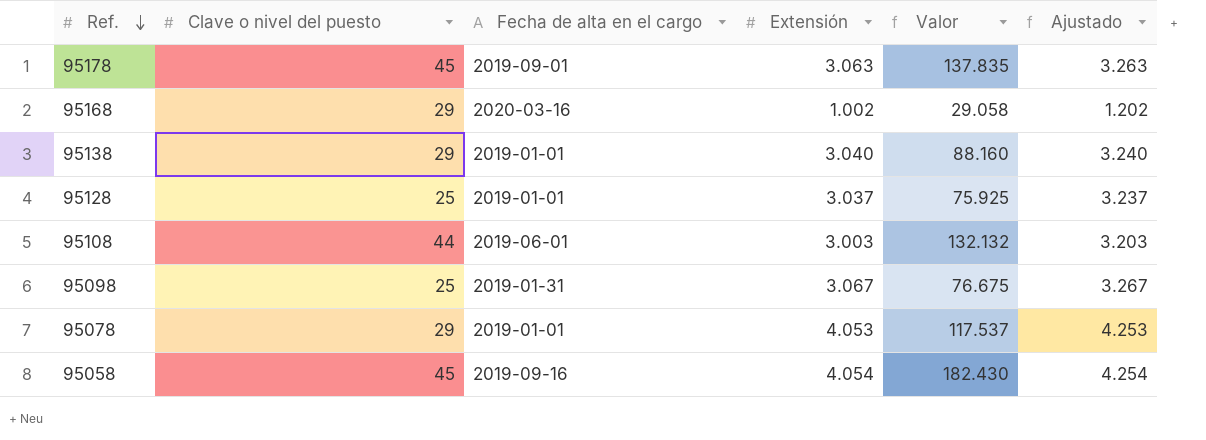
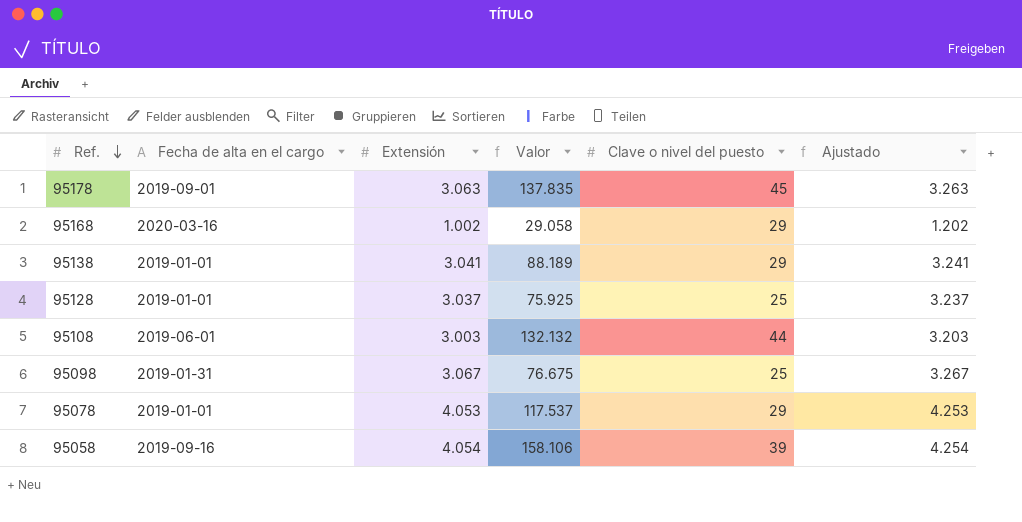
column Clave o nivel del puesto | position: 2 -> 5
95138 | Extensión: 3.040 -> 3.041
95138 | Valor: 88.160 -> 88.189
95138 | Ajustado: 3.240 -> 3.241
95058 | Valor: 182.430 -> 158.106
95058 | Clave o nivel del puesto: 45 -> 39

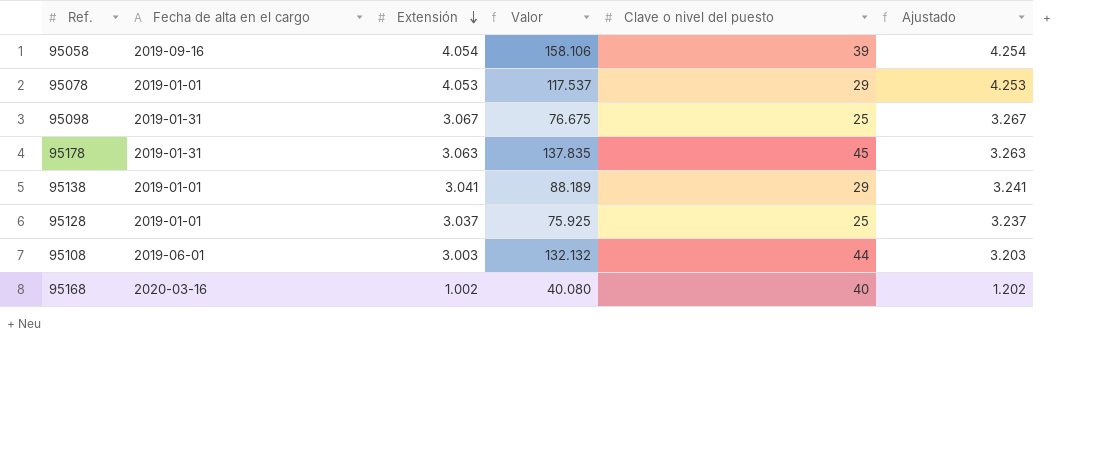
row order: Ref. descending -> Extensión descending
95178 | Fecha de alta en el cargo: 2019-09-01 -> 2019-01-31
95168 | Valor: 29.058 -> 40.080
95168 | Clave o nivel del puesto: 29 -> 40

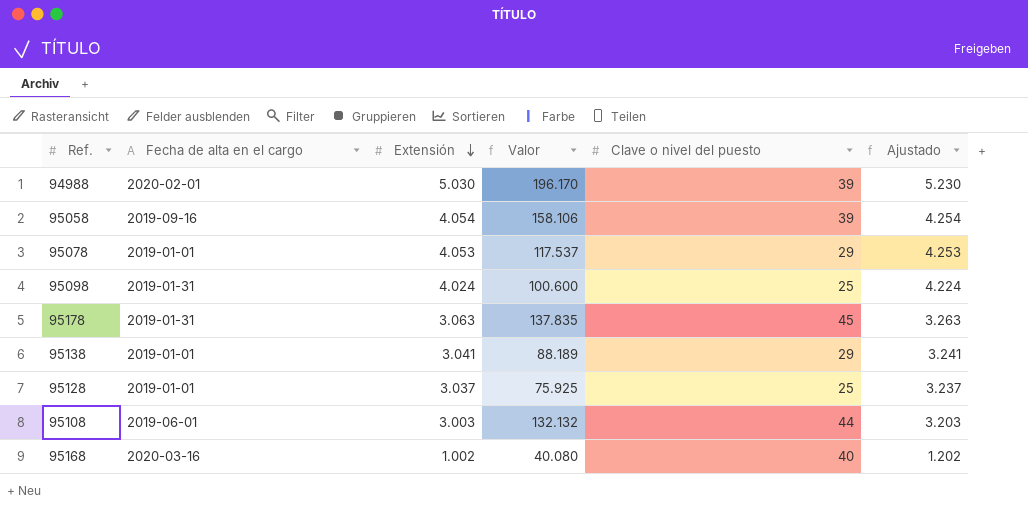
row 94988: none -> 2020-02-01 | 5.030 | 196.170 | 39 | 5.230
95098 | Extensión: 3.067 -> 4.024
95098 | Valor: 76.675 -> 100.600
95098 | Ajustado: 3.267 -> 4.224

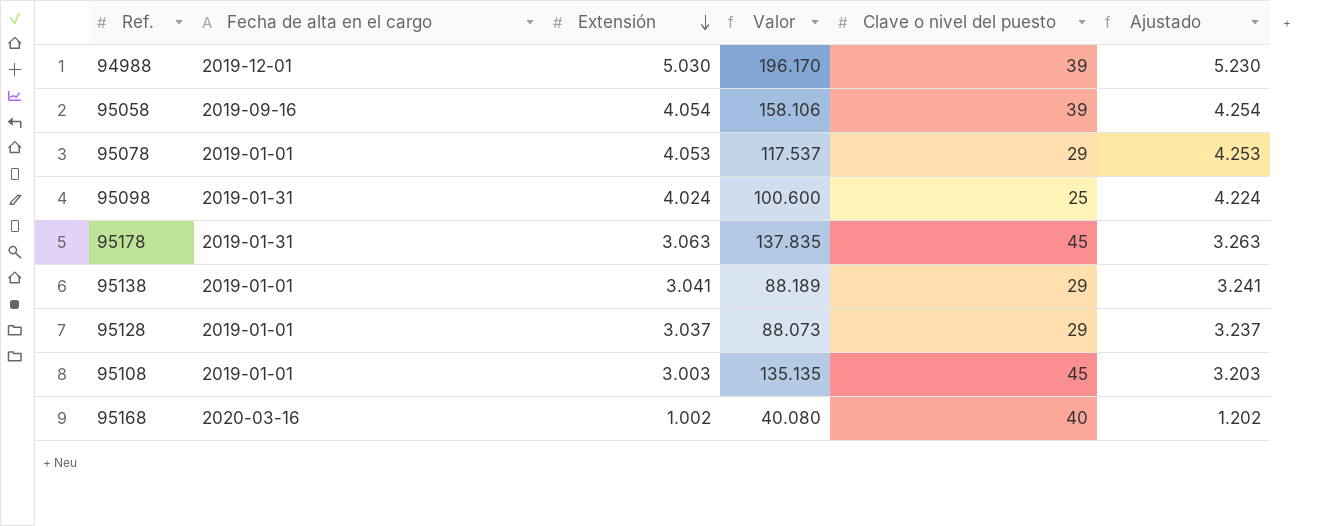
94988 | Fecha de alta en el cargo: 2020-02-01 -> 2019-12-01
95128 | Valor: 75.925 -> 88.073
95128 | Clave o nivel del puesto: 25 -> 29
95108 | Fecha de alta en el cargo: 2019-06-01 -> 2019-01-01
95108 | Valor: 132.132 -> 135.135
95108 | Clave o nivel del puesto: 44 -> 45

